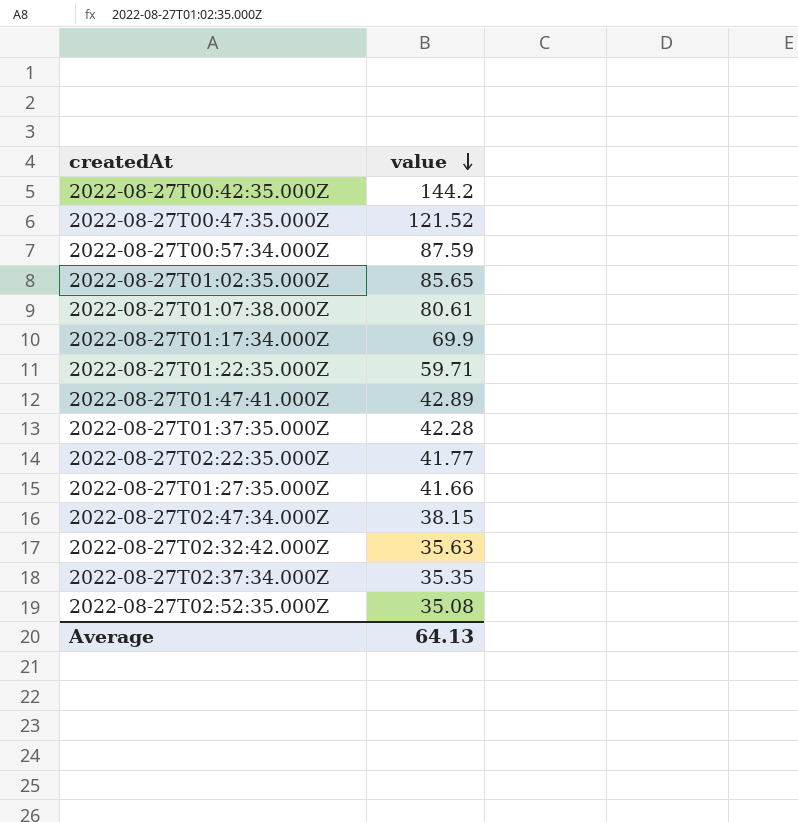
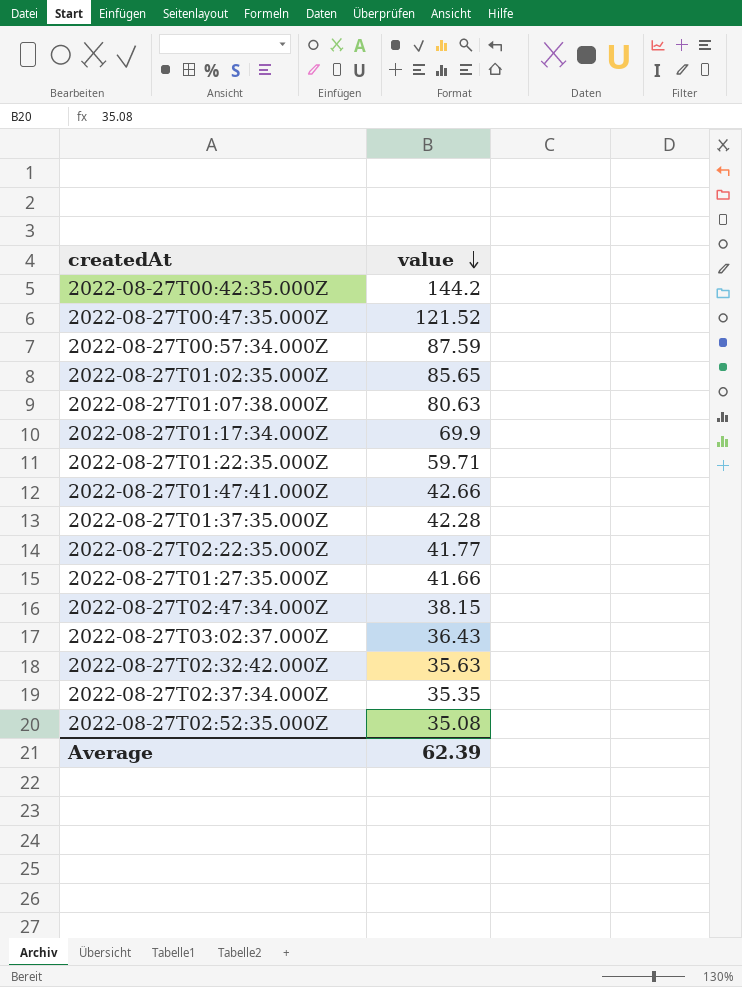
2022-08-27T01:07:38.000Z | value: 80.61 -> 80.63
2022-08-27T01:47:41.000Z | value: 42.89 -> 42.66
row 2022-08-27T03:02:37.000Z: none -> 36.43
Average | value: 64.13 -> 62.39

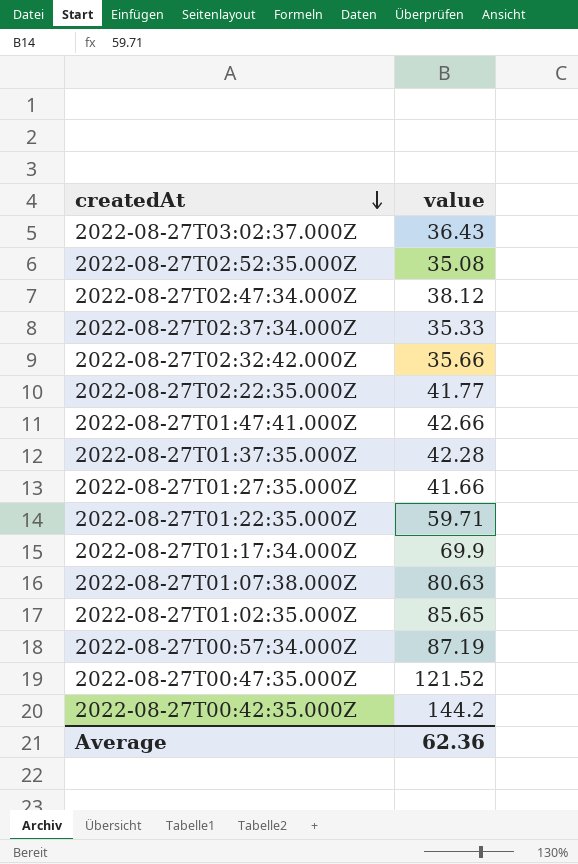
row order: value descending -> createdAt descending
2022-08-27T02:47:34.000Z | value: 38.15 -> 38.12
2022-08-27T02:37:34.000Z | value: 35.35 -> 35.33
2022-08-27T02:32:42.000Z | value: 35.63 -> 35.66
2022-08-27T00:57:34.000Z | value: 87.59 -> 87.19
Average | value: 62.39 -> 62.36

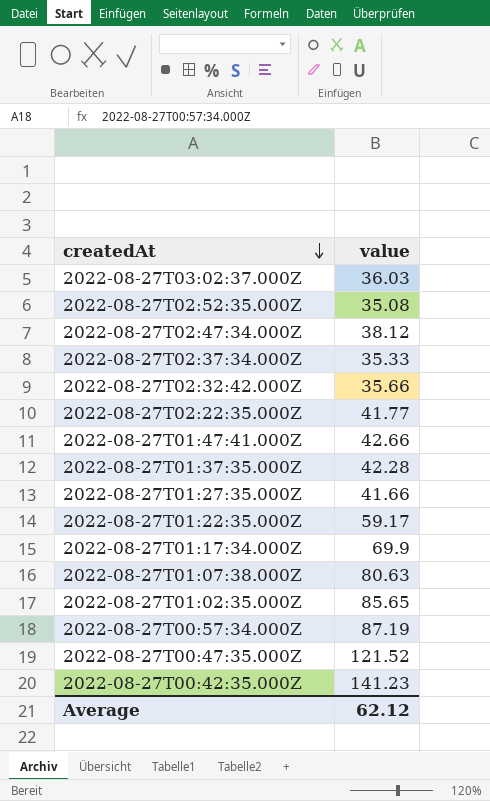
2022-08-27T03:02:37.000Z | value: 36.43 -> 36.03
2022-08-27T01:22:35.000Z | value: 59.71 -> 59.17
2022-08-27T00:42:35.000Z | value: 144.2 -> 141.23
Average | value: 62.36 -> 62.12

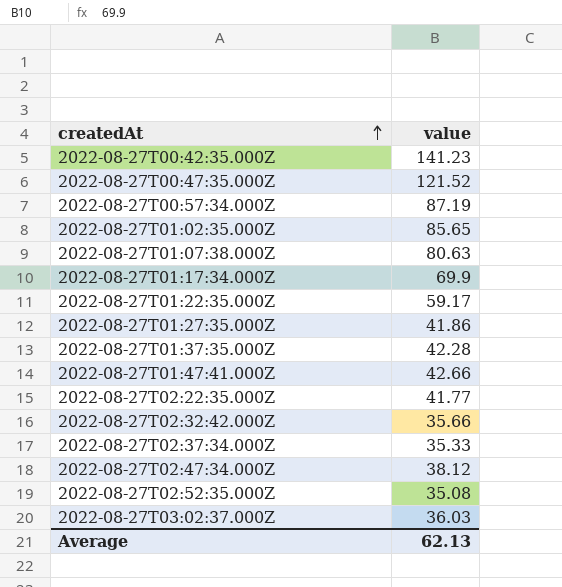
row order: createdAt descending -> createdAt ascending
2022-08-27T01:27:35.000Z | value: 41.66 -> 41.86
Average | value: 62.12 -> 62.13

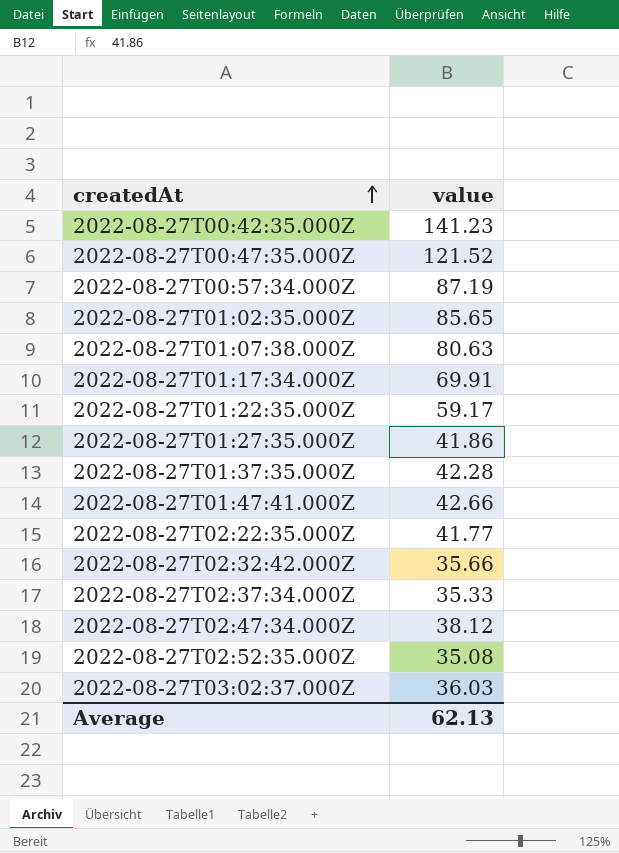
2022-08-27T01:17:34.000Z | value: 69.9 -> 69.91

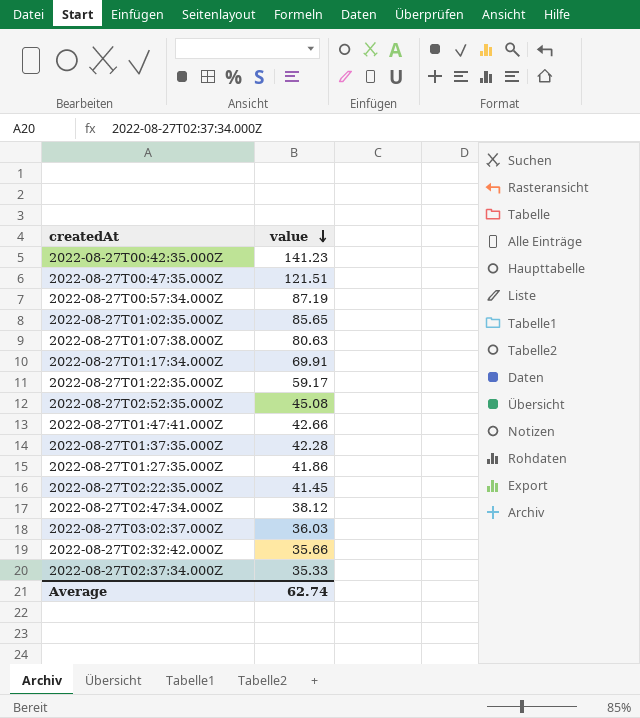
row order: createdAt ascending -> value descending
2022-08-27T00:47:35.000Z | value: 121.52 -> 121.51
2022-08-27T02:52:35.000Z | value: 35.08 -> 45.08
2022-08-27T02:22:35.000Z | value: 41.77 -> 41.45
Average | value: 62.13 -> 62.74

